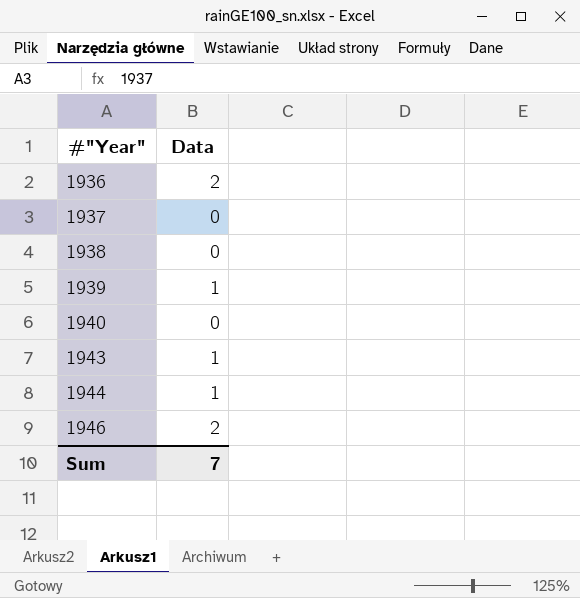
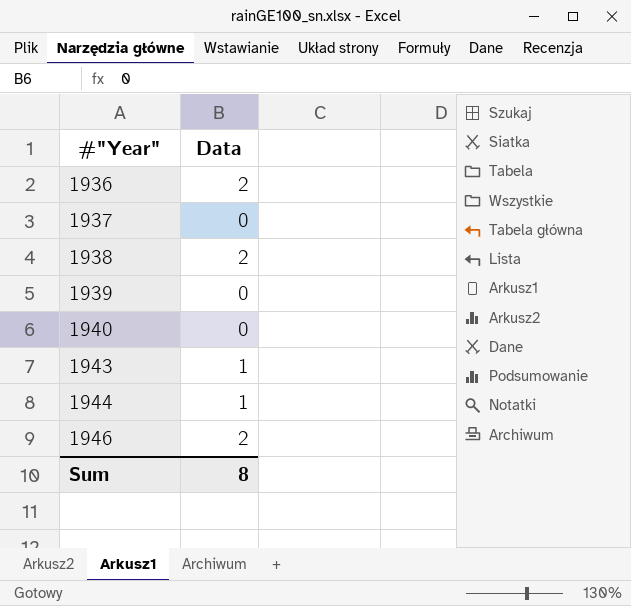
1938 | Data: 0 -> 2
1939 | Data: 1 -> 0
Sum | Data: 7 -> 8

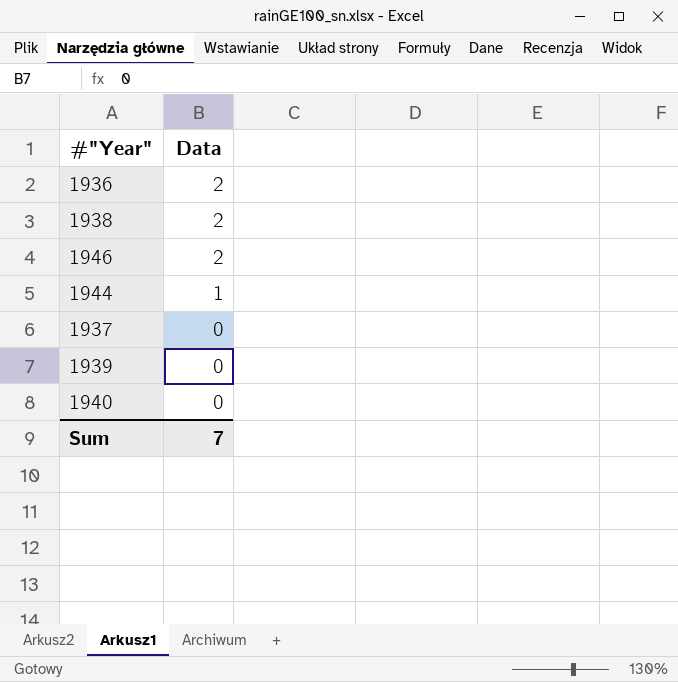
row order: #"Year" ascending -> Data descending
row 1943: 1 -> none
Sum | Data: 8 -> 7

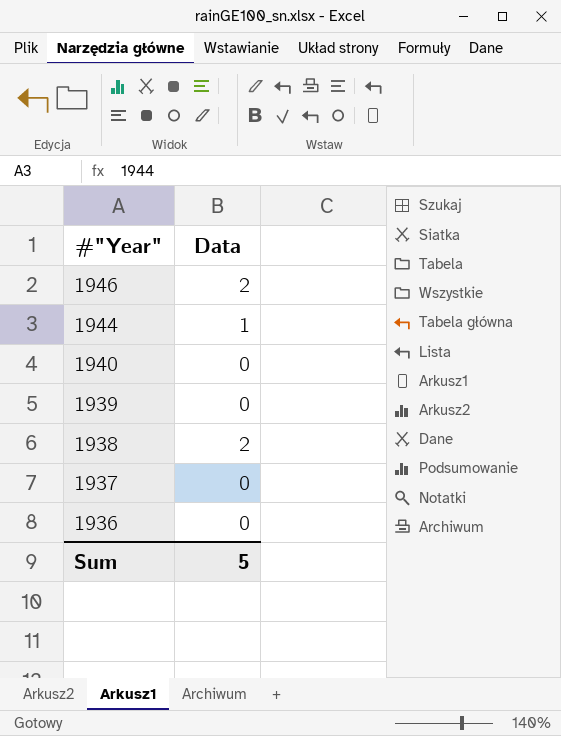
row order: Data descending -> #"Year" descending
1936 | Data: 2 -> 0
Sum | Data: 7 -> 5

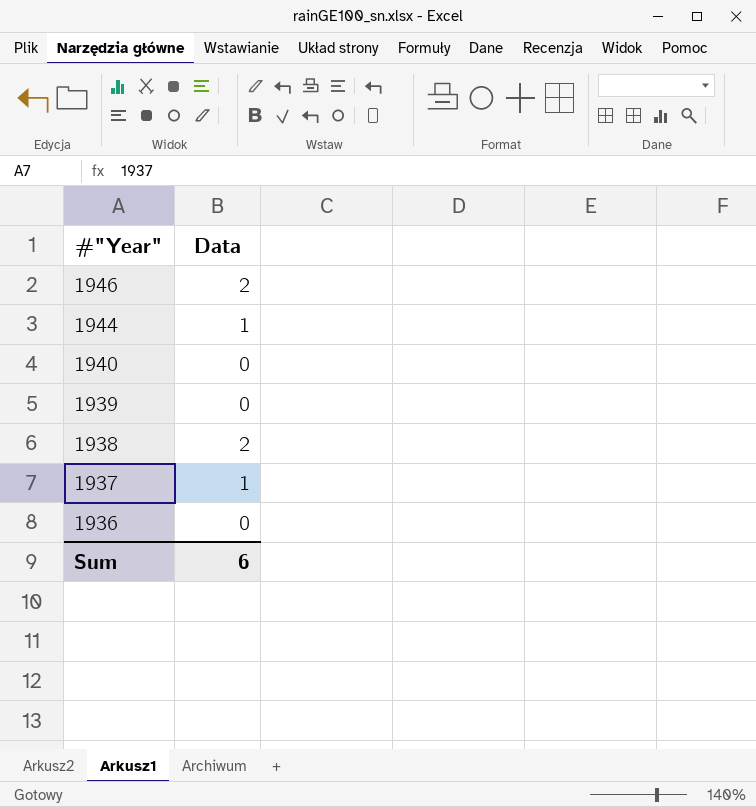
1937 | Data: 0 -> 1
Sum | Data: 5 -> 6

